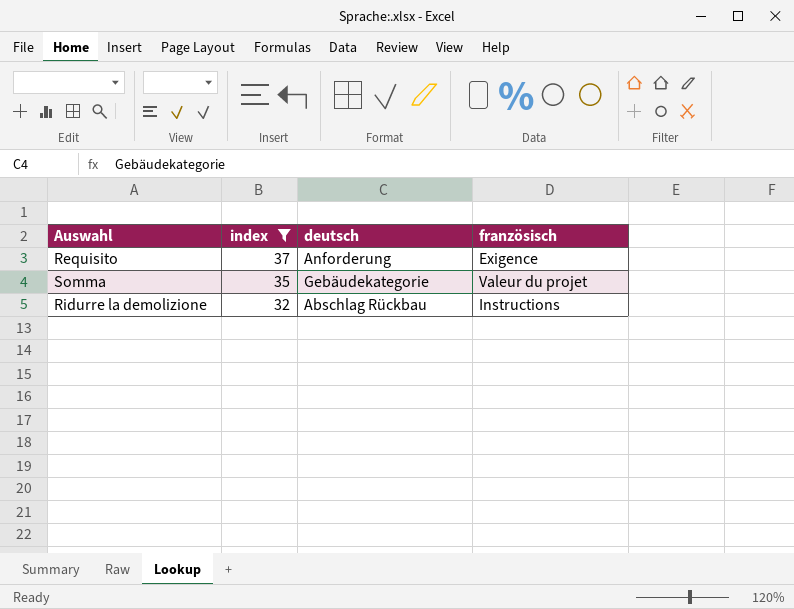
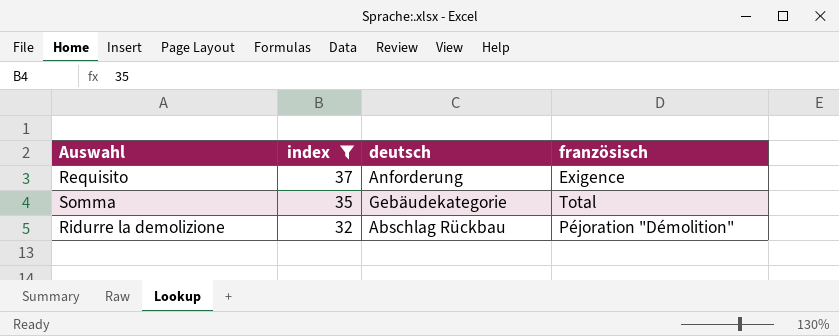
Somma | französisch: Valeur du projet -> Total
Ridurre la demolizione | französisch: Instructions -> Péjoration "Démolition"

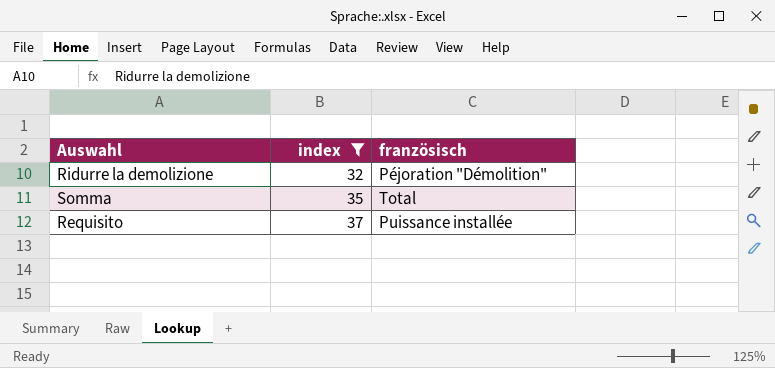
row order: index descending -> index ascending
column deutsch | position: 3 -> none
Requisito | französisch: Exigence -> Puissance installée

